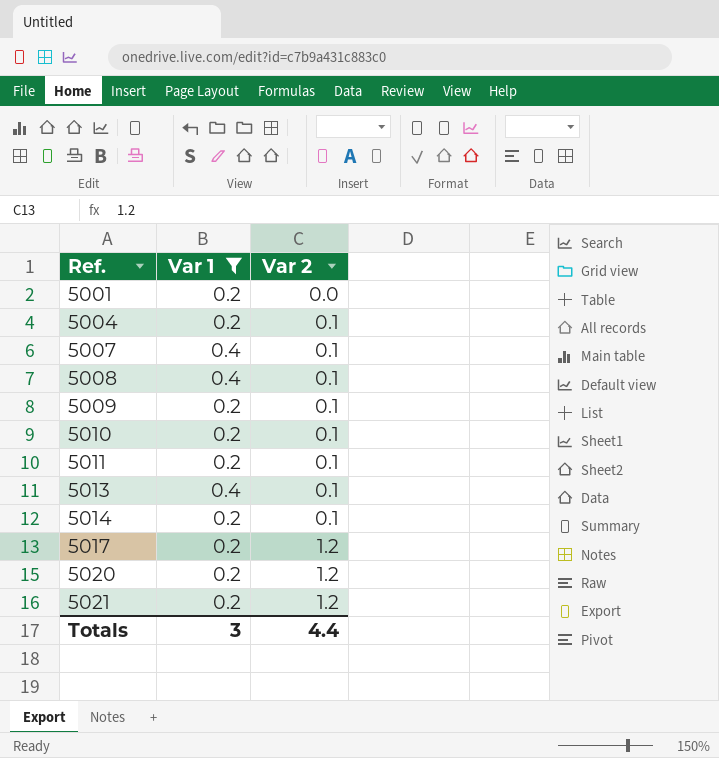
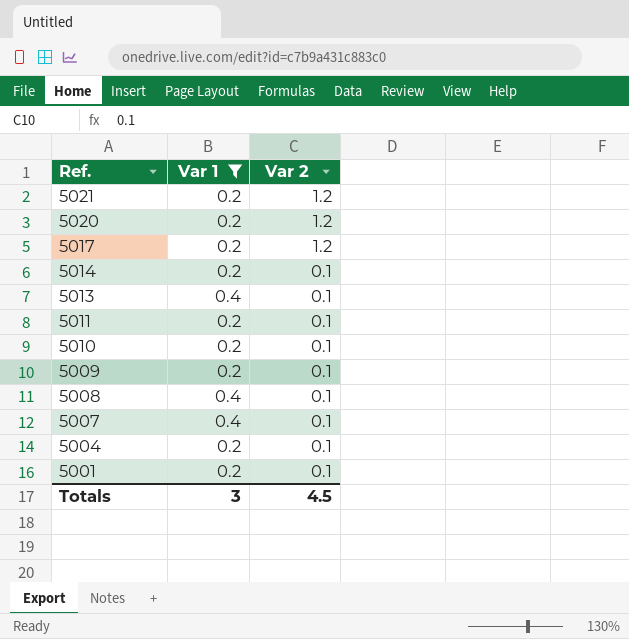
row order: Ref. ascending -> Ref. descending
5001 | Var 2: 0.0 -> 0.1
Totals | Var 2: 4.4 -> 4.5

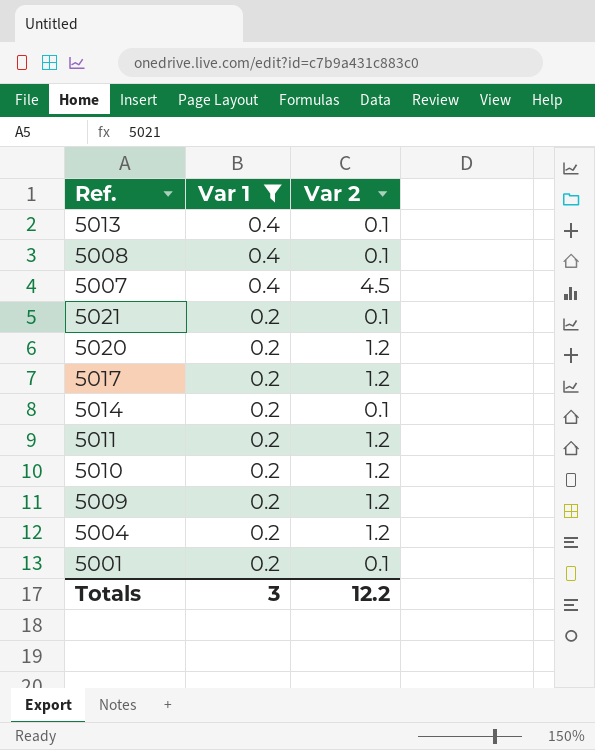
row order: Ref. descending -> Var 1 descending
5007 | Var 2: 0.1 -> 4.5
5021 | Var 2: 1.2 -> 0.1
5011 | Var 2: 0.1 -> 1.2
5010 | Var 2: 0.1 -> 1.2
5009 | Var 2: 0.1 -> 1.2
5004 | Var 2: 0.1 -> 1.2
Totals | Var 2: 4.5 -> 12.2

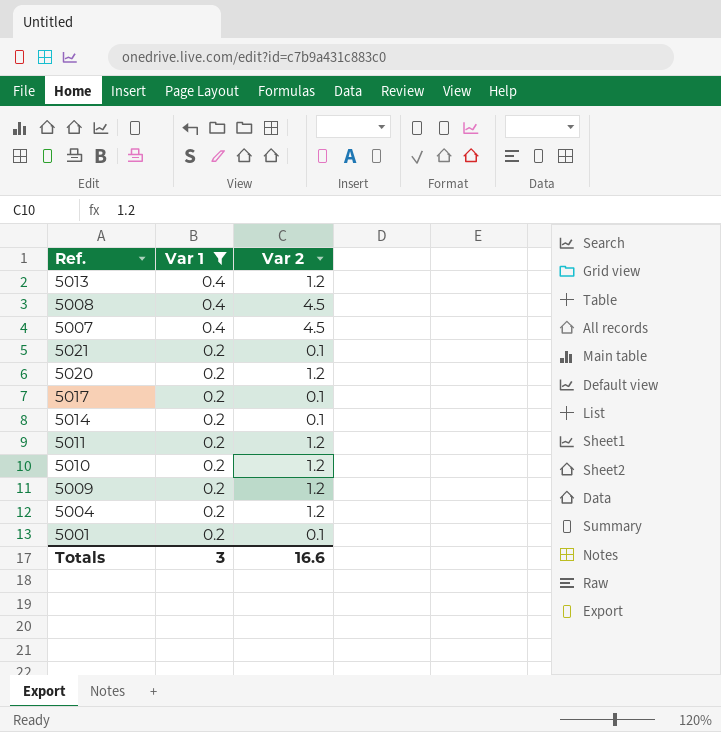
5013 | Var 2: 0.1 -> 1.2
5008 | Var 2: 0.1 -> 4.5
5017 | Var 2: 1.2 -> 0.1
Totals | Var 2: 12.2 -> 16.6

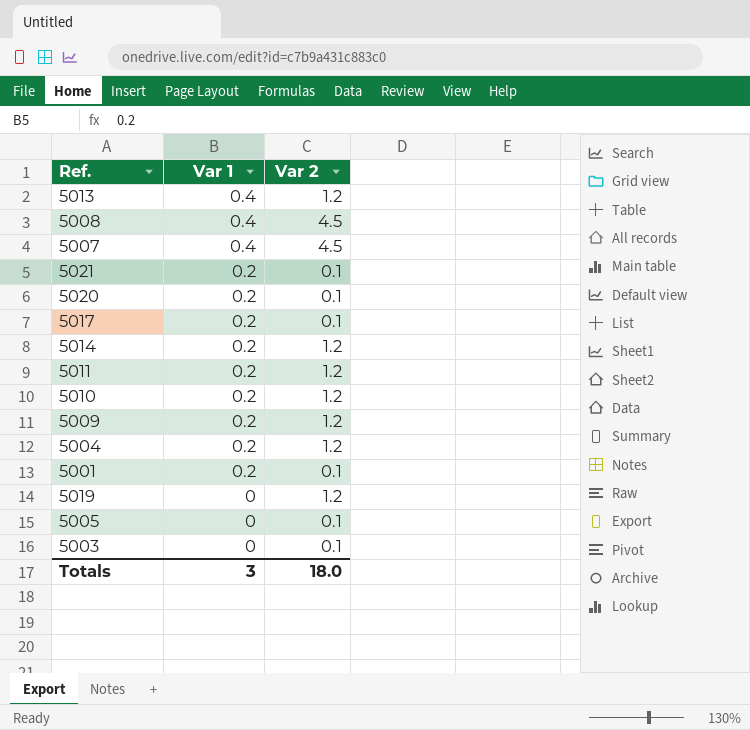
filter: Var 1 != 0 -> none
5020 | Var 2: 1.2 -> 0.1
5014 | Var 2: 0.1 -> 1.2
Totals | Var 2: 16.6 -> 18.0

